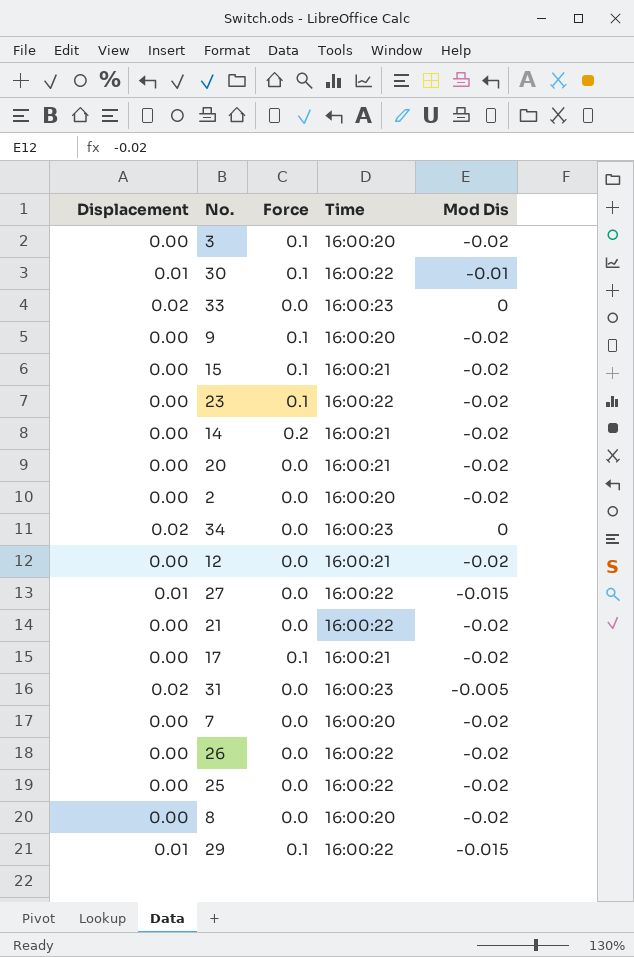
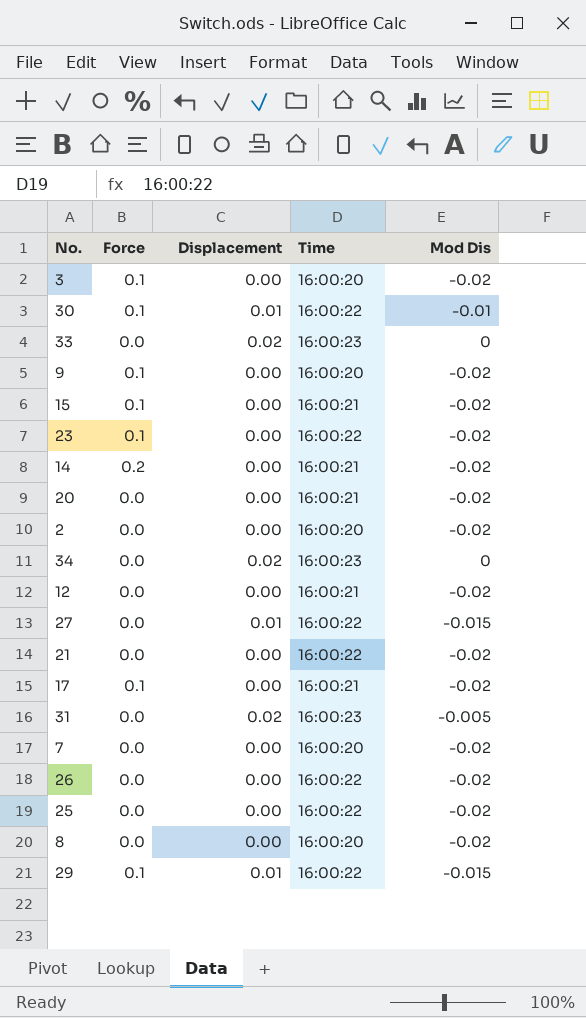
column Displacement | position: 1 -> 3

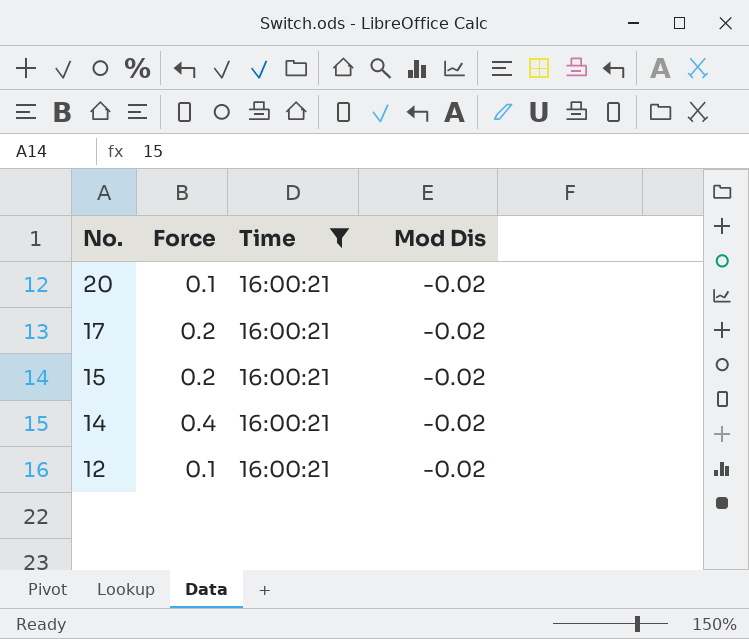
filter: none -> Time = 16:00:21
row order: none -> No. descending
column Displacement | position: 3 -> none
20 | Force: 0.0 -> 0.1
17 | Force: 0.1 -> 0.2
15 | Force: 0.1 -> 0.2
14 | Force: 0.2 -> 0.4
12 | Force: 0.0 -> 0.1

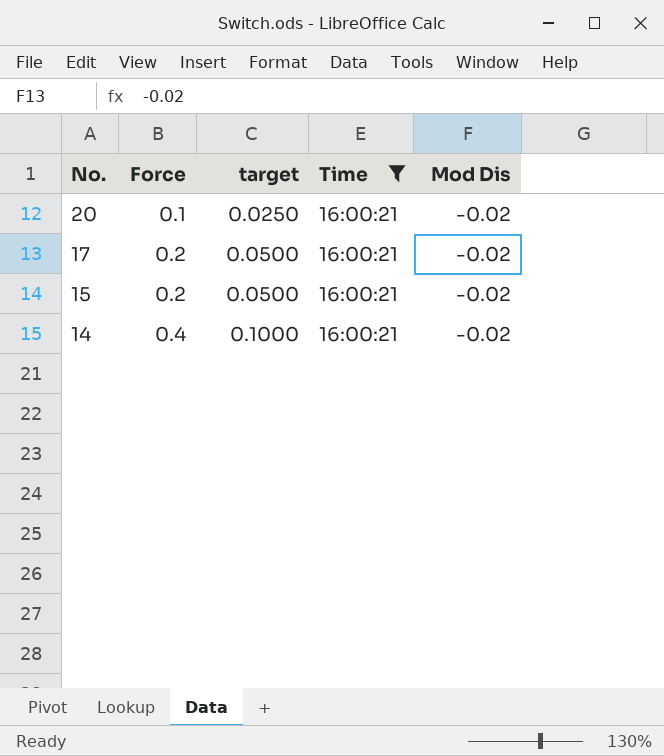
column target | formula: none -> [Force] * 0.25
row 12: 0.1 | 16:00:21 | -0.02 -> none

